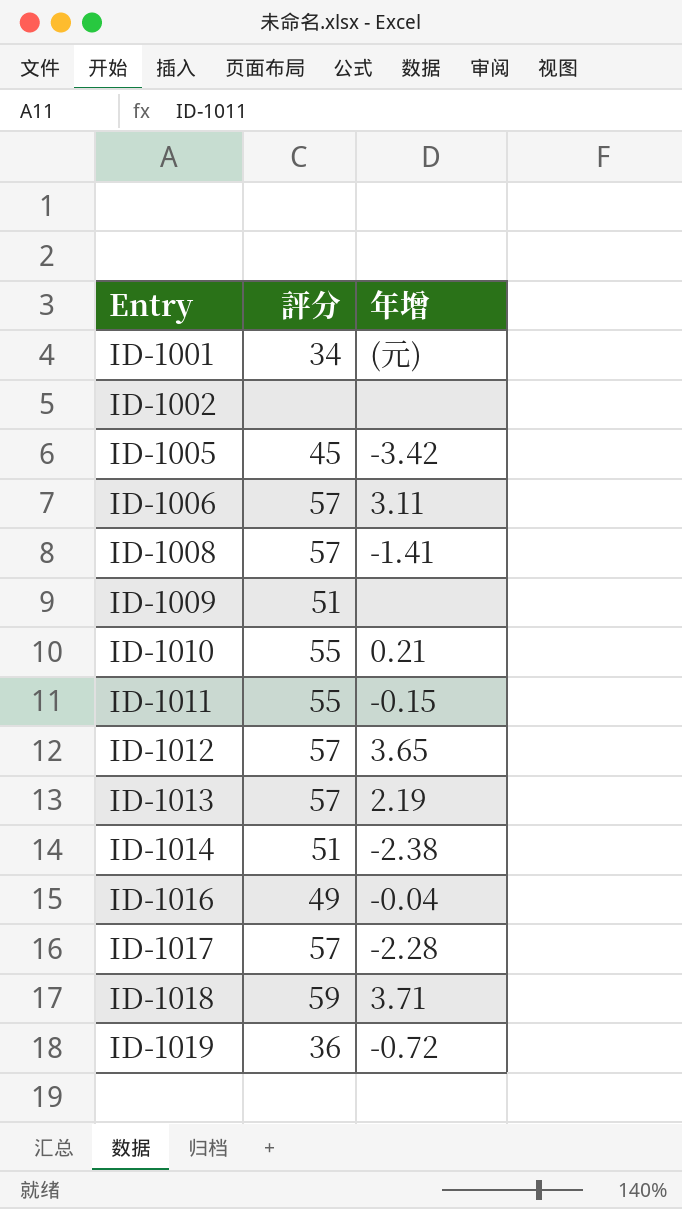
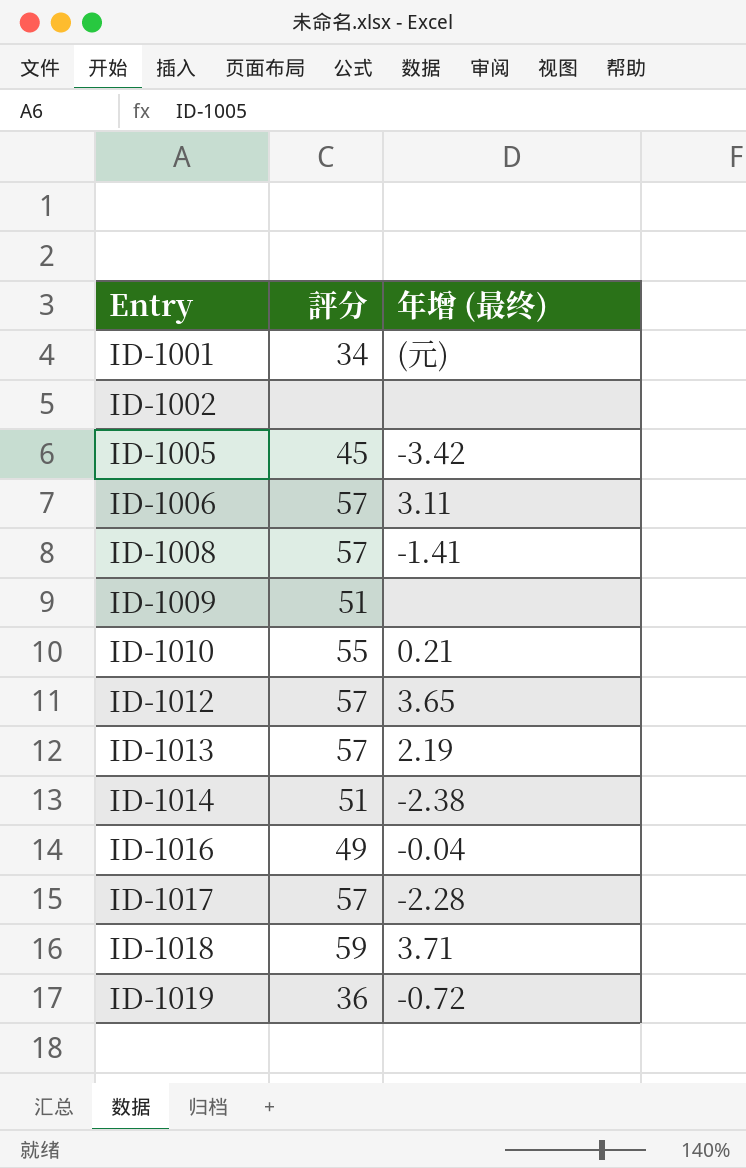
column name: 年增 -> 年增 (最终)
row ID-1011: 55 | -0.15 -> none

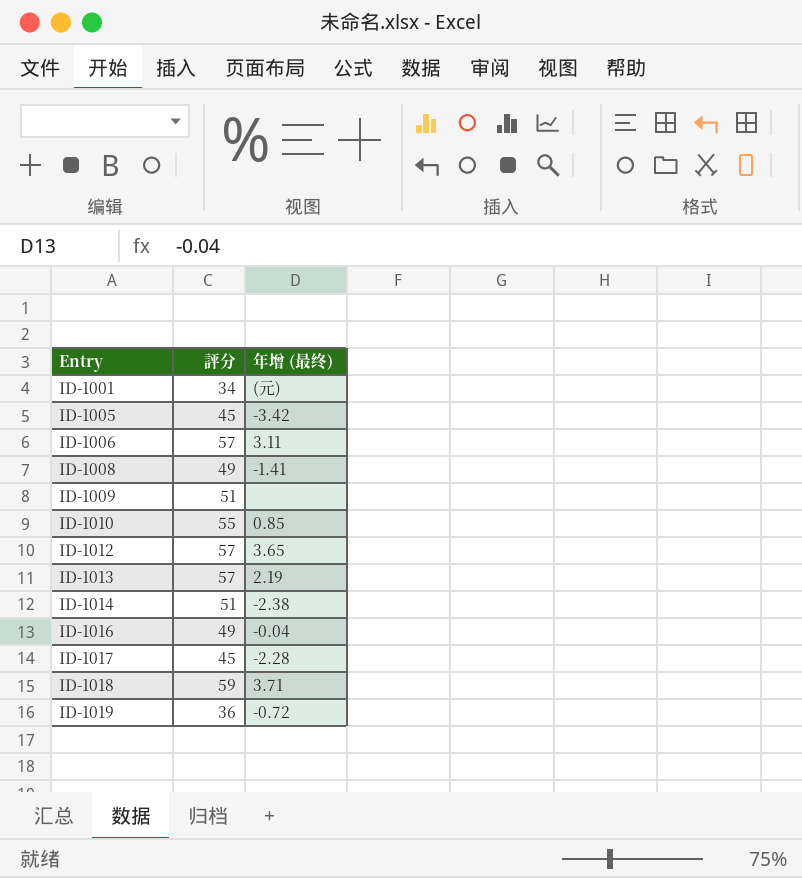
row ID-1002: none | none -> none
ID-1008 | 評分: 57 -> 49
ID-1010 | 年增 (最终): 0.21 -> 0.85
ID-1017 | 評分: 57 -> 45

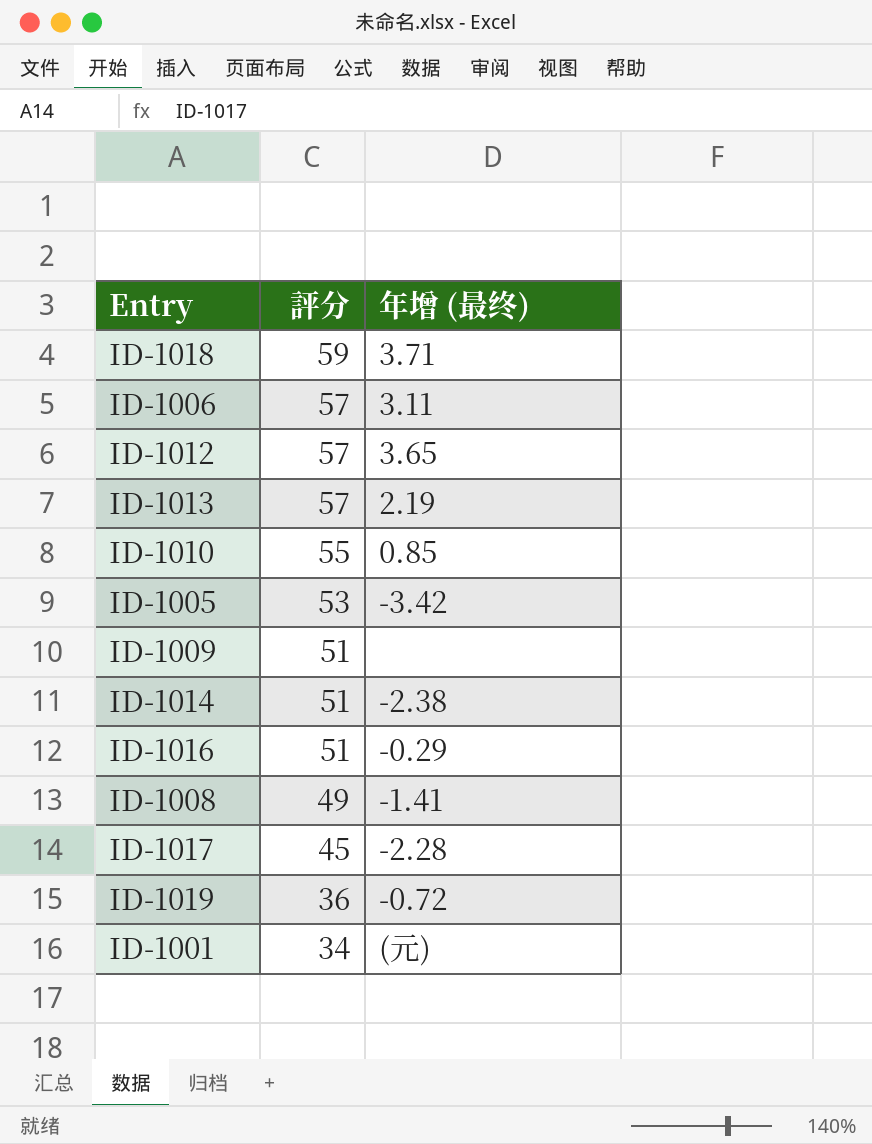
row order: Entry ascending -> 評分 descending
ID-1005 | 評分: 45 -> 53
ID-1016 | 評分: 49 -> 51
ID-1016 | 年增 (最终): -0.04 -> -0.29

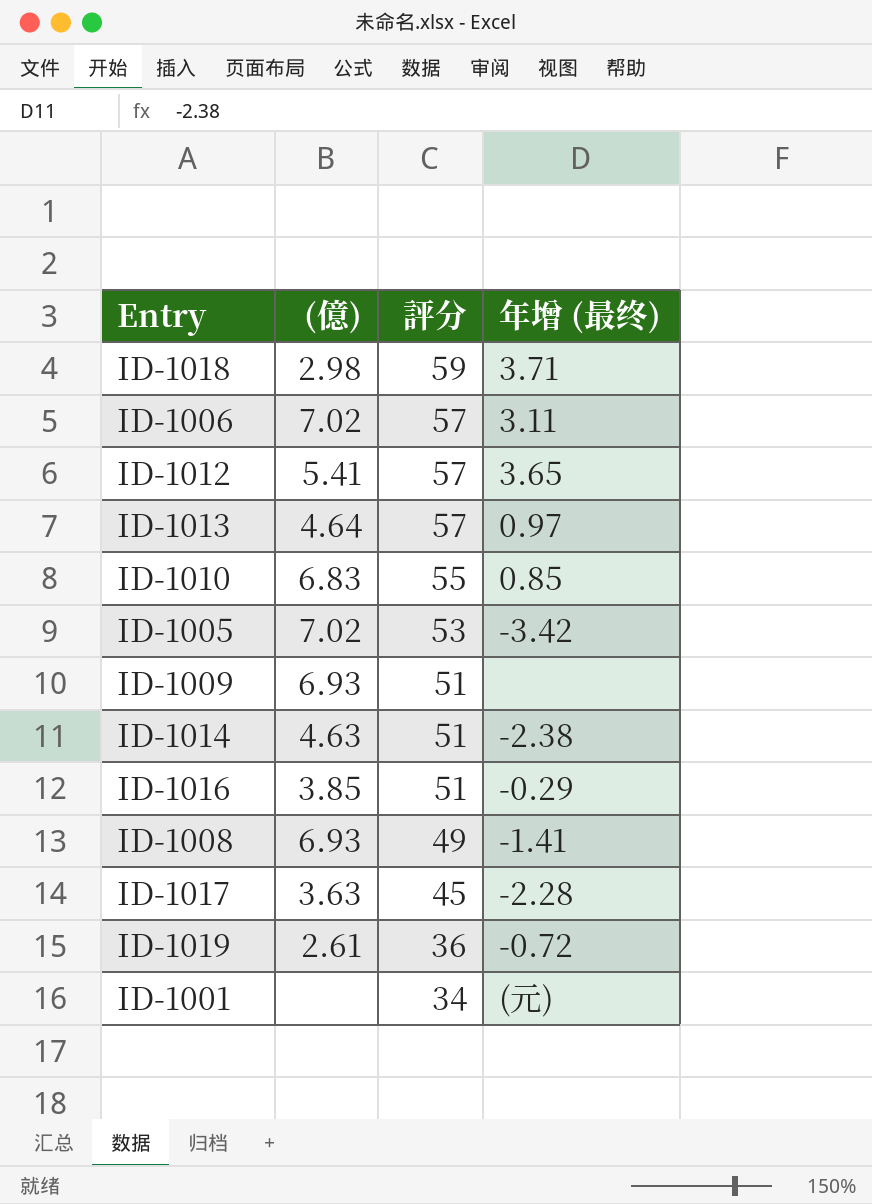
column (億) | position: none -> 2
ID-1013 | 年增 (最终): 2.19 -> 0.97

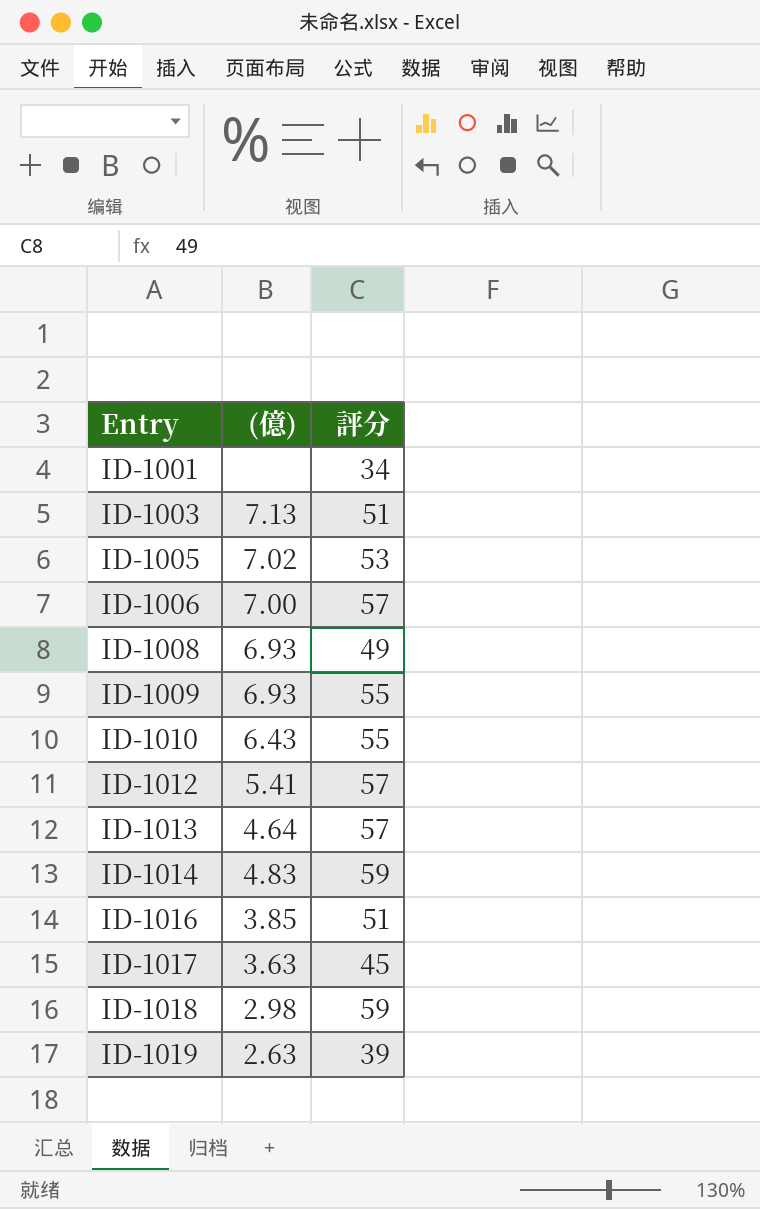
row order: 評分 descending -> Entry ascending
column 年增 (最终) | position: 4 -> none
row ID-1003: none -> 7.13 | 51
ID-1006 | (億): 7.02 -> 7.00
ID-1009 | 評分: 51 -> 55
ID-1010 | (億): 6.83 -> 6.43
ID-1014 | (億): 4.63 -> 4.83
ID-1014 | 評分: 51 -> 59
ID-1019 | (億): 2.61 -> 2.63
ID-1019 | 評分: 36 -> 39

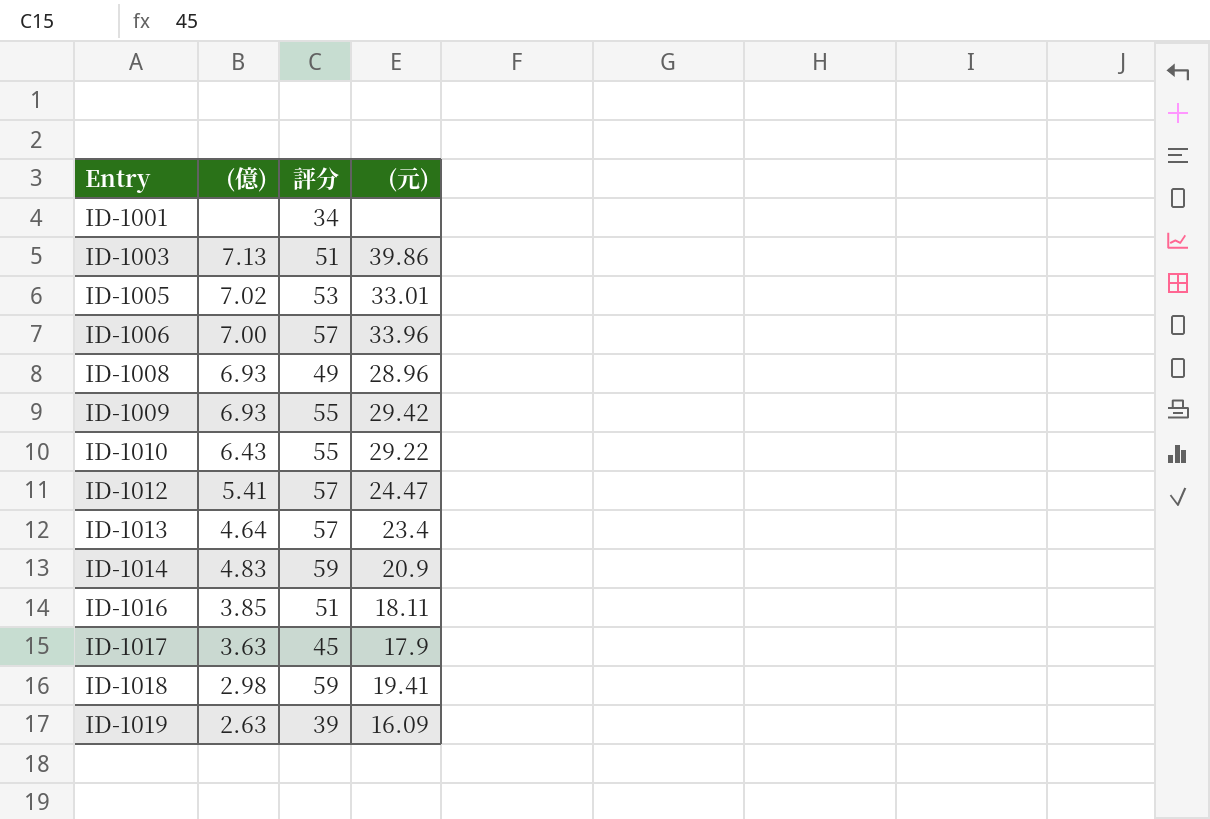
column (元) | position: none -> 4

